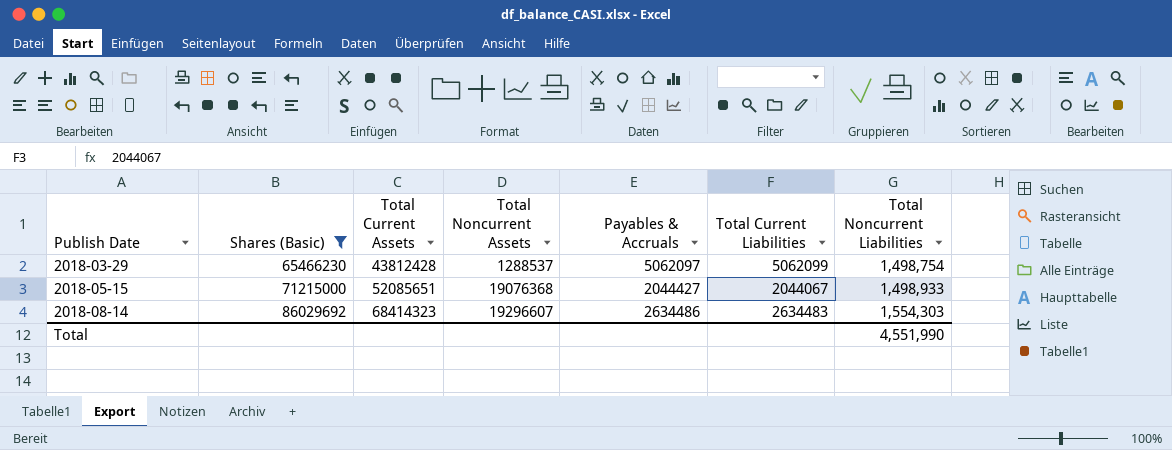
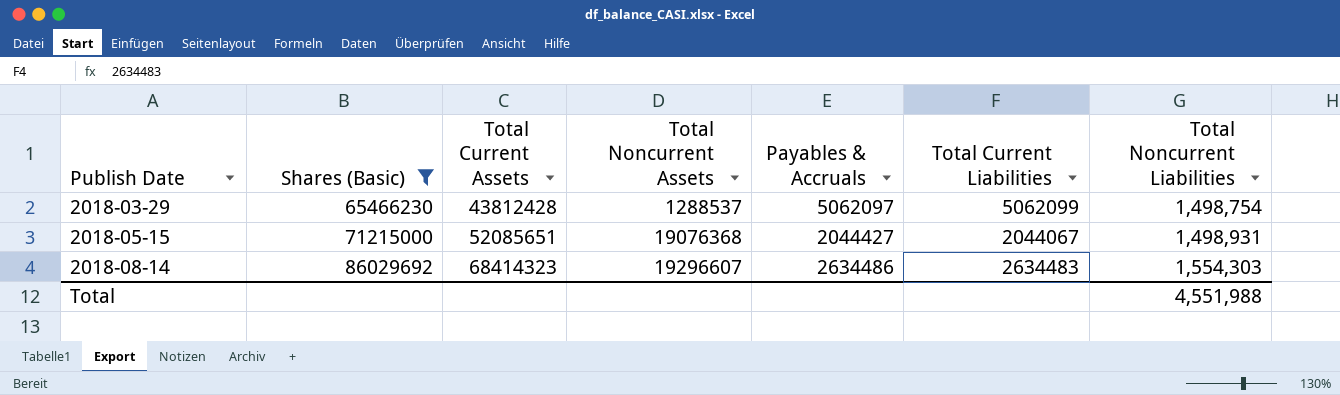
2018-05-15 | Total Noncurrent Liabilities: 1,498,933 -> 1,498,931
Total | Total Noncurrent Liabilities: 4,551,990 -> 4,551,988

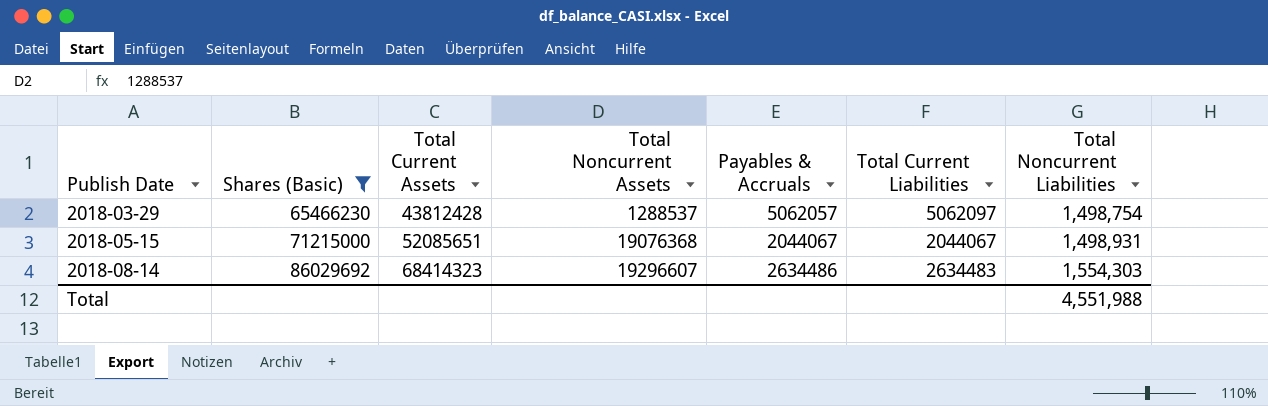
2018-03-29 | Payables & Accruals: 5062097 -> 5062057
2018-03-29 | Total Current Liabilities: 5062099 -> 5062097
2018-05-15 | Payables & Accruals: 2044427 -> 2044067

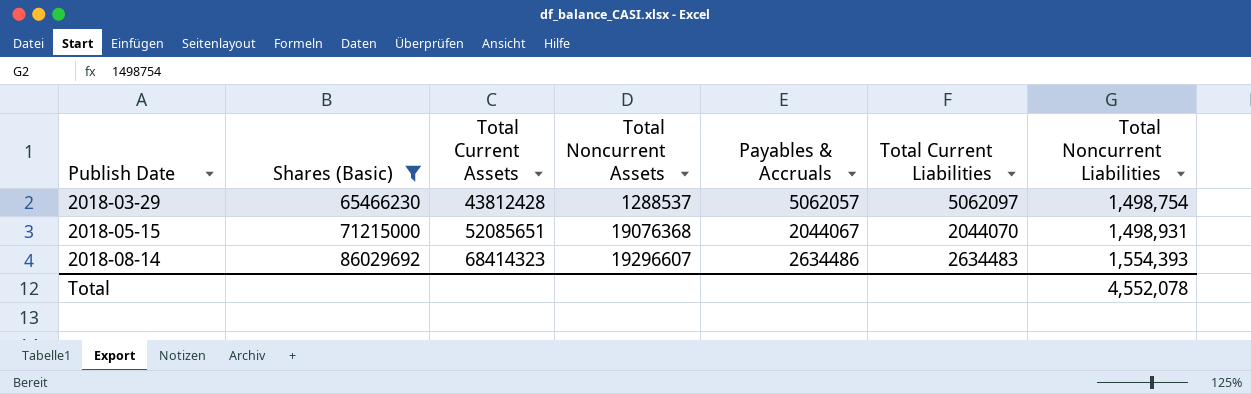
2018-05-15 | Total Current Liabilities: 2044067 -> 2044070
2018-08-14 | Total Noncurrent Liabilities: 1,554,303 -> 1,554,393
Total | Total Noncurrent Liabilities: 4,551,988 -> 4,552,078

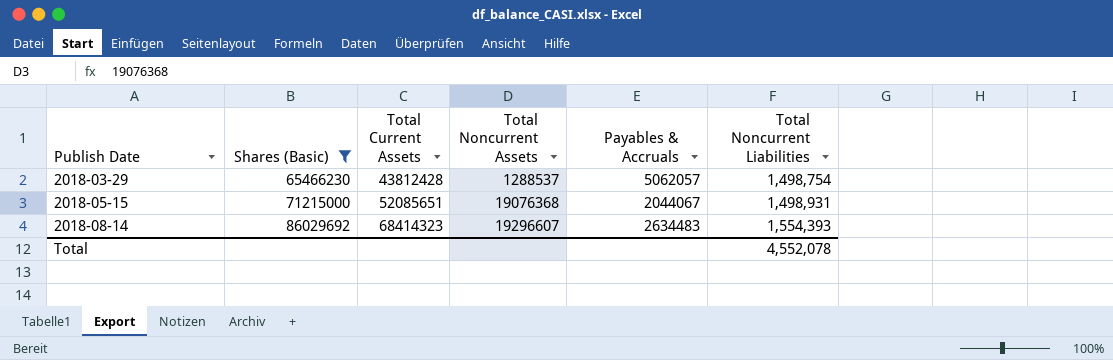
column Total Current Liabilities | position: 6 -> none
2018-08-14 | Payables & Accruals: 2634486 -> 2634483

